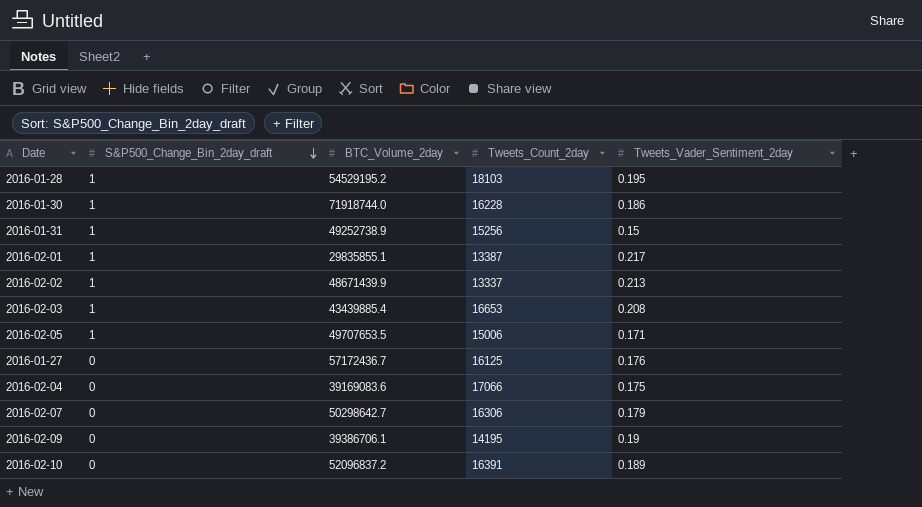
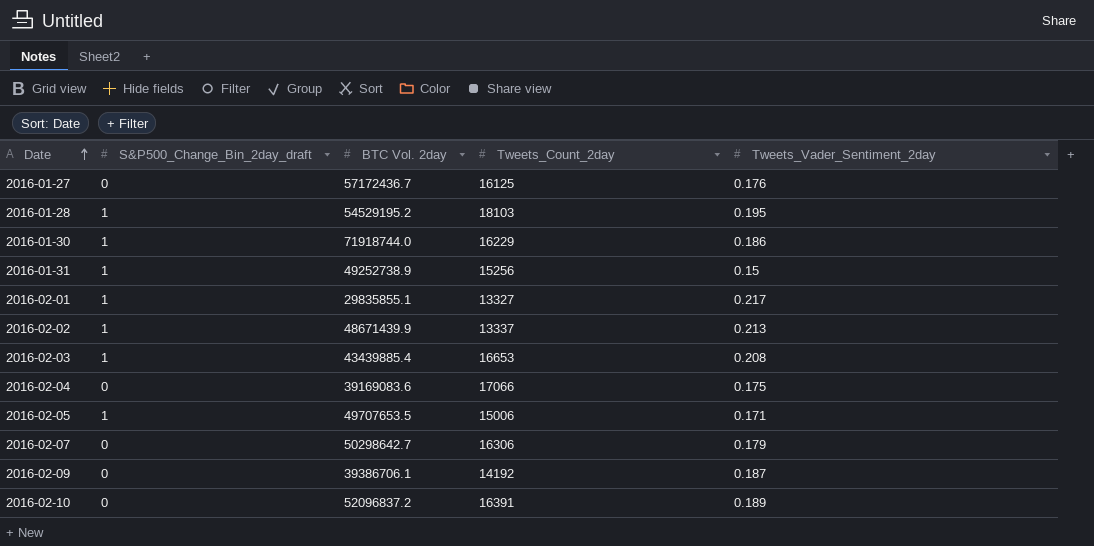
row order: S&P500_Change_Bin_2day_draft descending -> Date ascending
column name: BTC_Volume_2day -> BTC Vol. 2day
2016-01-30 | Tweets_Count_2day: 16228 -> 16229
2016-02-01 | Tweets_Count_2day: 13387 -> 13327
2016-02-09 | Tweets_Count_2day: 14195 -> 14192
2016-02-09 | Tweets_Vader_Sentiment_2day: 0.19 -> 0.187

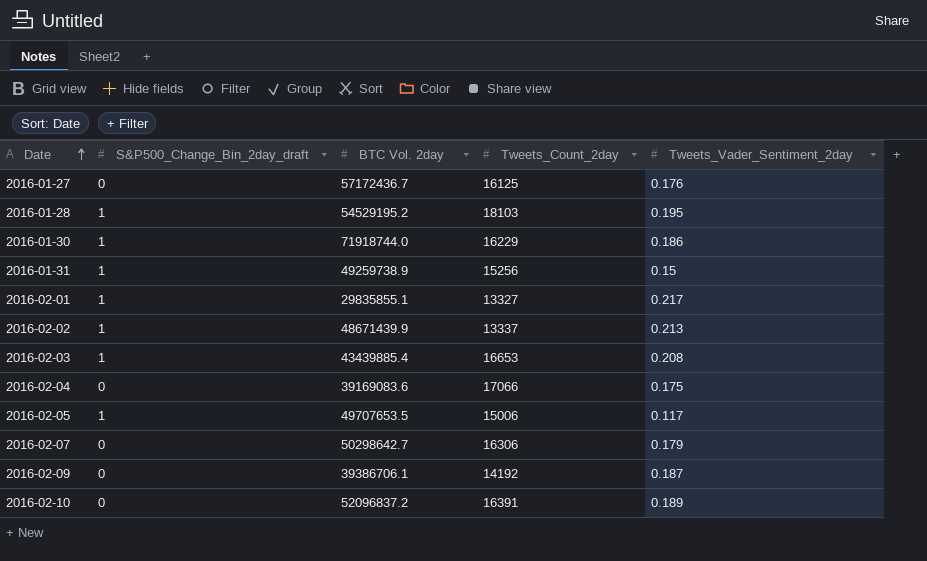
2016-01-31 | BTC Vol. 2day: 49252738.9 -> 49259738.9
2016-02-05 | Tweets_Vader_Sentiment_2day: 0.171 -> 0.117

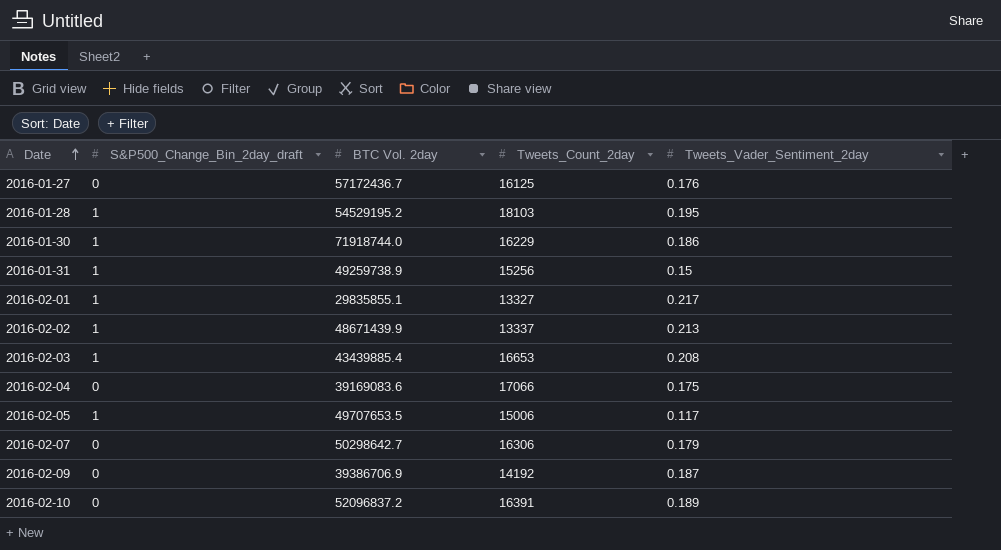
2016-02-09 | BTC Vol. 2day: 39386706.1 -> 39386706.9

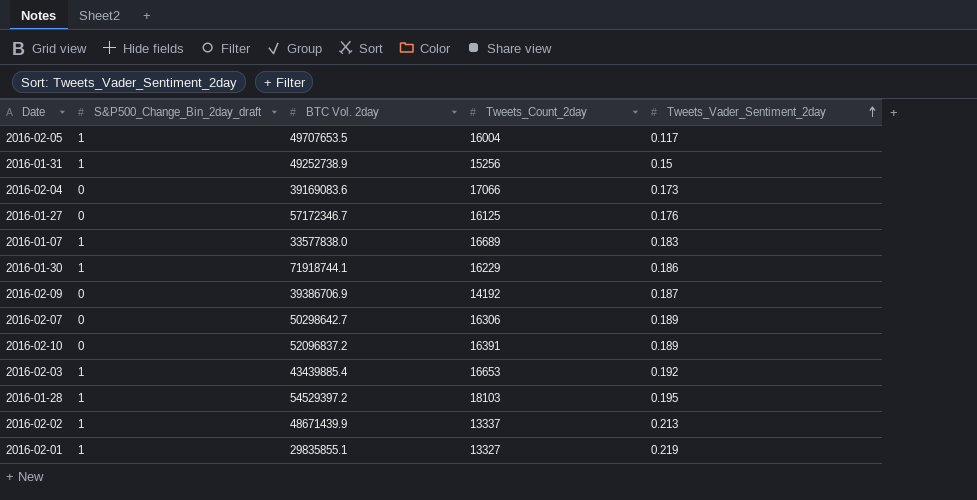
row order: Date ascending -> Tweets_Vader_Sentiment_2day ascending
2016-02-05 | Tweets_Count_2day: 15006 -> 16004
2016-01-31 | BTC Vol. 2day: 49259738.9 -> 49252738.9
2016-02-04 | Tweets_Vader_Sentiment_2day: 0.175 -> 0.173
2016-01-27 | BTC Vol. 2day: 57172436.7 -> 57172346.7
row 2016-01-07: none -> 1 | 33577838.0 | 16689 | 0.183
2016-01-30 | BTC Vol. 2day: 71918744.0 -> 71918744.1
2016-02-07 | Tweets_Vader_Sentiment_2day: 0.179 -> 0.189
2016-02-03 | Tweets_Vader_Sentiment_2day: 0.208 -> 0.192
2016-01-28 | BTC Vol. 2day: 54529195.2 -> 54529397.2
2016-02-01 | Tweets_Vader_Sentiment_2day: 0.217 -> 0.219

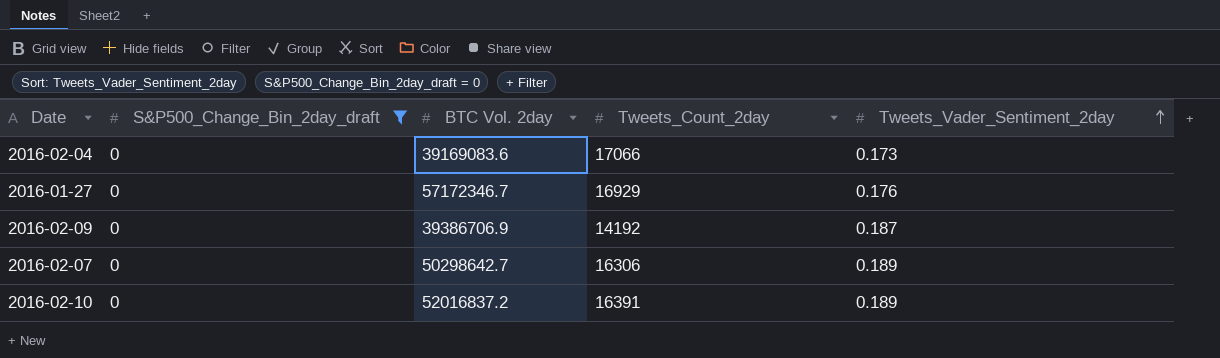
filter: none -> S&P500_Change_Bin_2day_draft = 0
2016-01-27 | Tweets_Count_2day: 16125 -> 16929
2016-02-10 | BTC Vol. 2day: 52096837.2 -> 52016837.2

